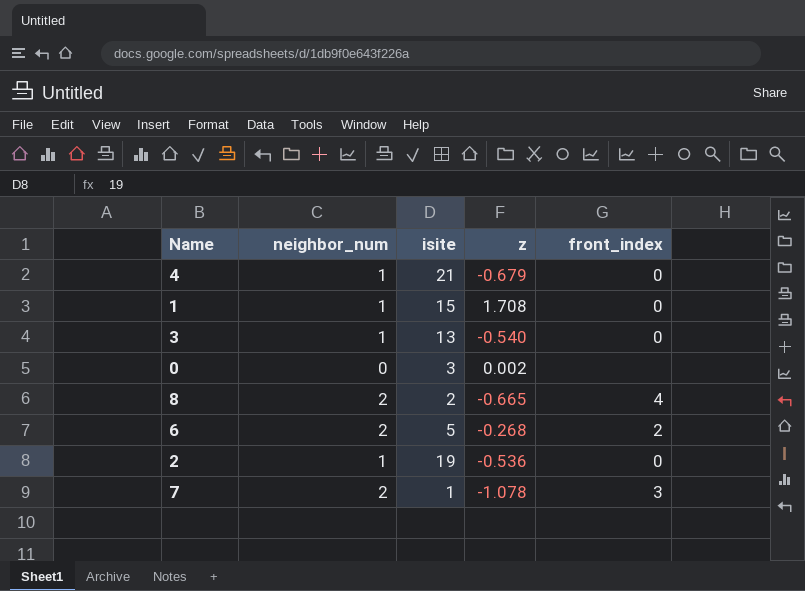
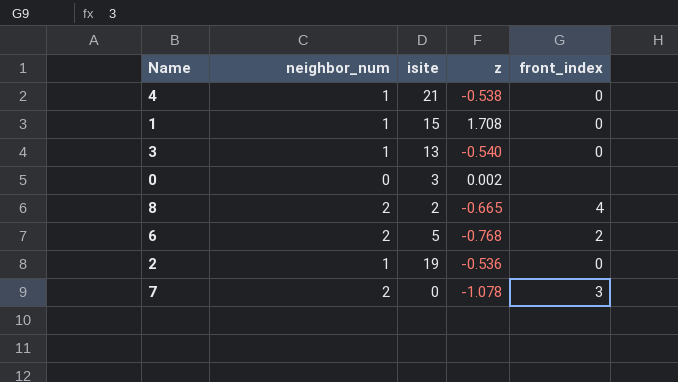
4 | z: -0.679 -> -0.538
6 | z: -0.268 -> -0.768
7 | isite: 1 -> 0

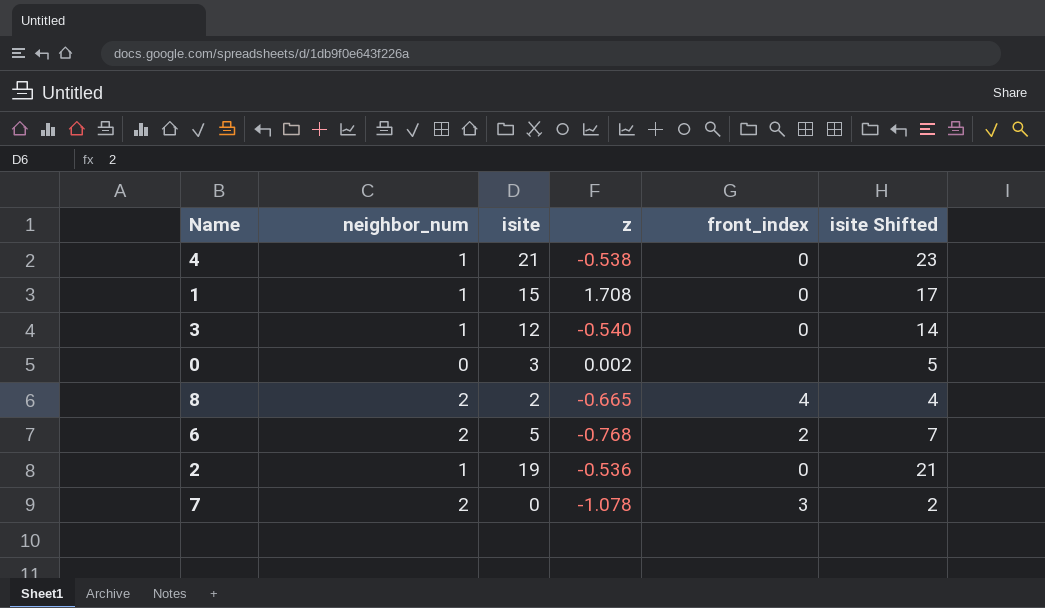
column isite Shifted | formula: none -> [isite] + 2
3 | isite: 13 -> 12

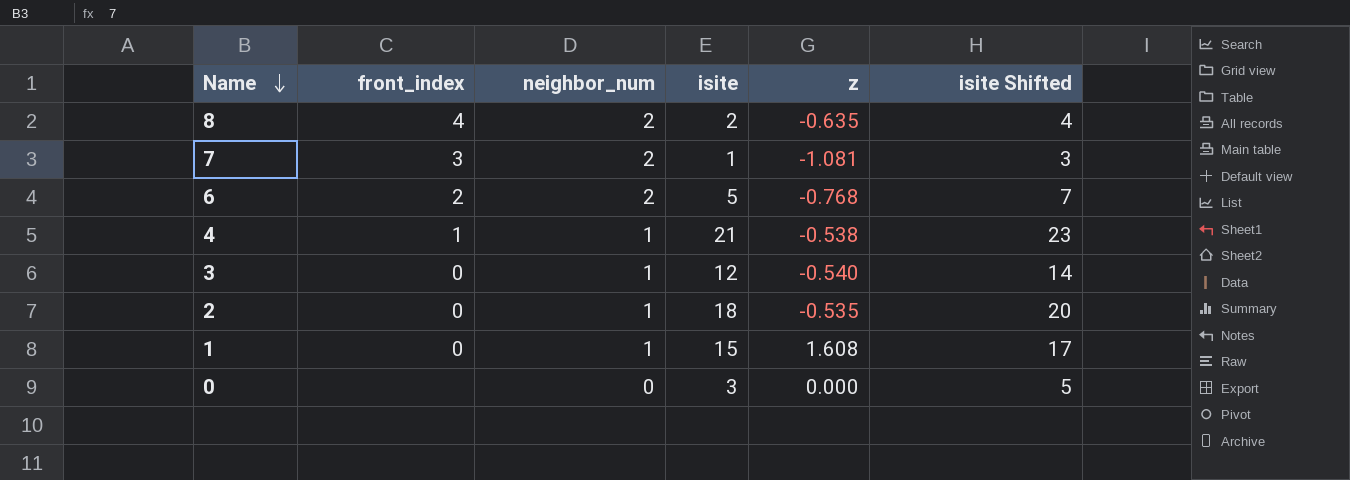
row order: none -> Name descending
column front_index | position: 5 -> 2
8 | z: -0.665 -> -0.635
7 | isite: 0 -> 1
7 | z: -1.078 -> -1.081
7 | isite Shifted: 2 -> 3
4 | front_index: 0 -> 1
2 | isite: 19 -> 18
2 | z: -0.536 -> -0.535
2 | isite Shifted: 21 -> 20
1 | z: 1.708 -> 1.608
0 | z: 0.002 -> 0.000

